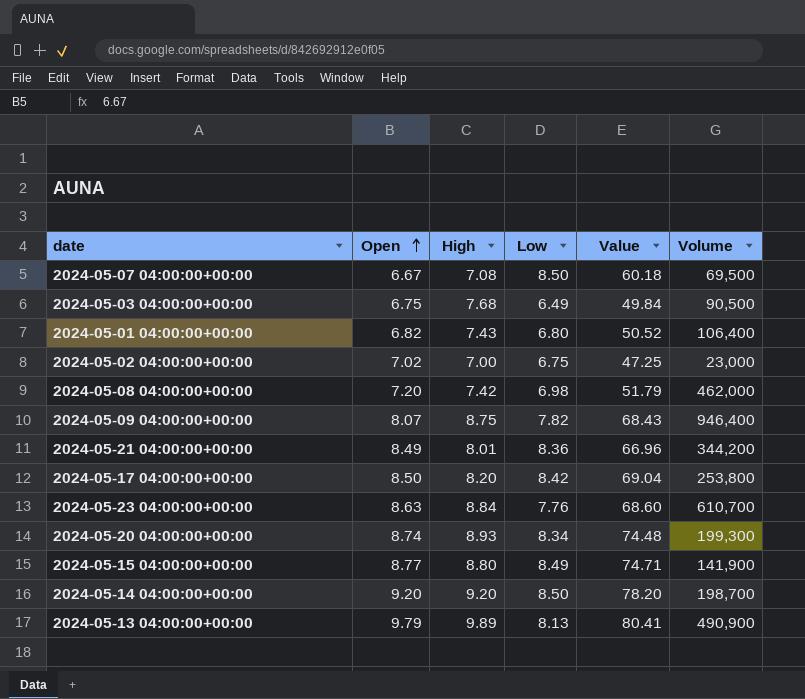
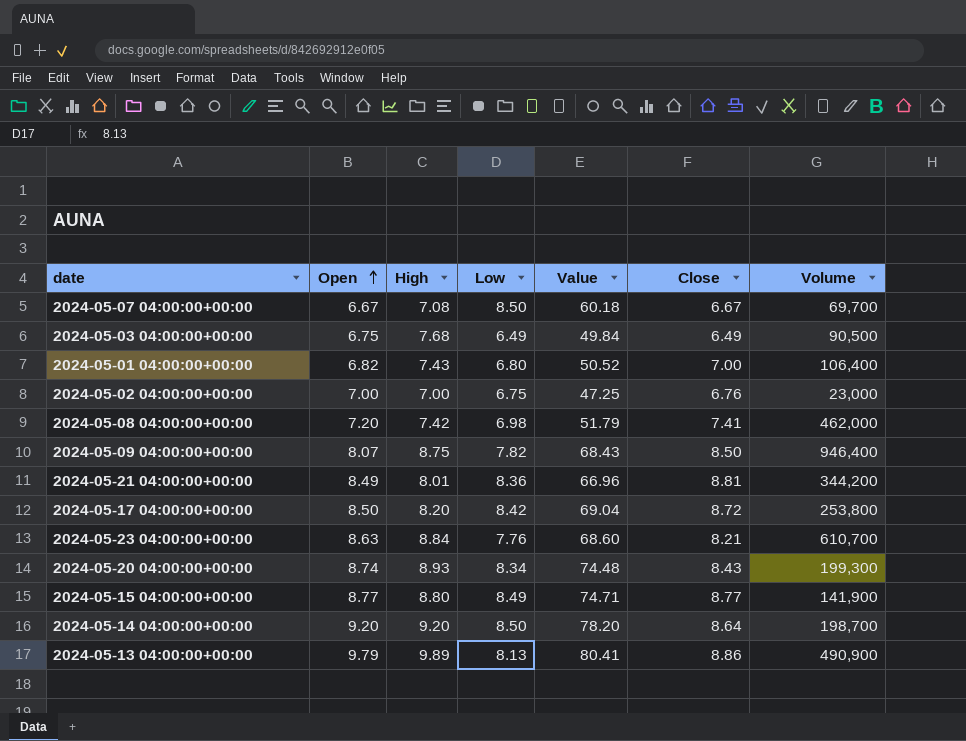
column Close | position: none -> 6
2024-05-07 04:00:00+00:00 | Volume: 69,500 -> 69,700
2024-05-02 04:00:00+00:00 | Open: 7.02 -> 7.00

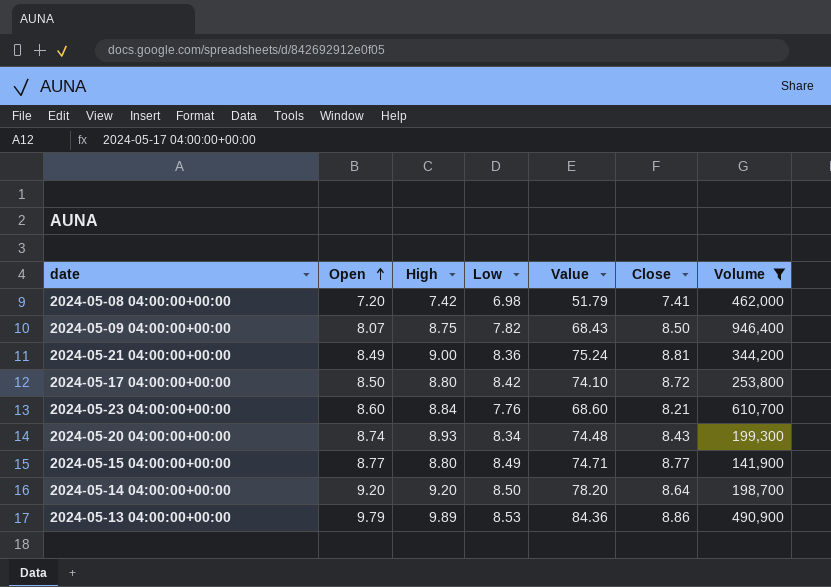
filter: none -> Volume >= 141,900
2024-05-21 04:00:00+00:00 | High: 8.01 -> 9.00
2024-05-21 04:00:00+00:00 | Value: 66.96 -> 75.24
2024-05-17 04:00:00+00:00 | High: 8.20 -> 8.80
2024-05-17 04:00:00+00:00 | Value: 69.04 -> 74.10
2024-05-23 04:00:00+00:00 | Open: 8.63 -> 8.60
2024-05-13 04:00:00+00:00 | Low: 8.13 -> 8.53
2024-05-13 04:00:00+00:00 | Value: 80.41 -> 84.36

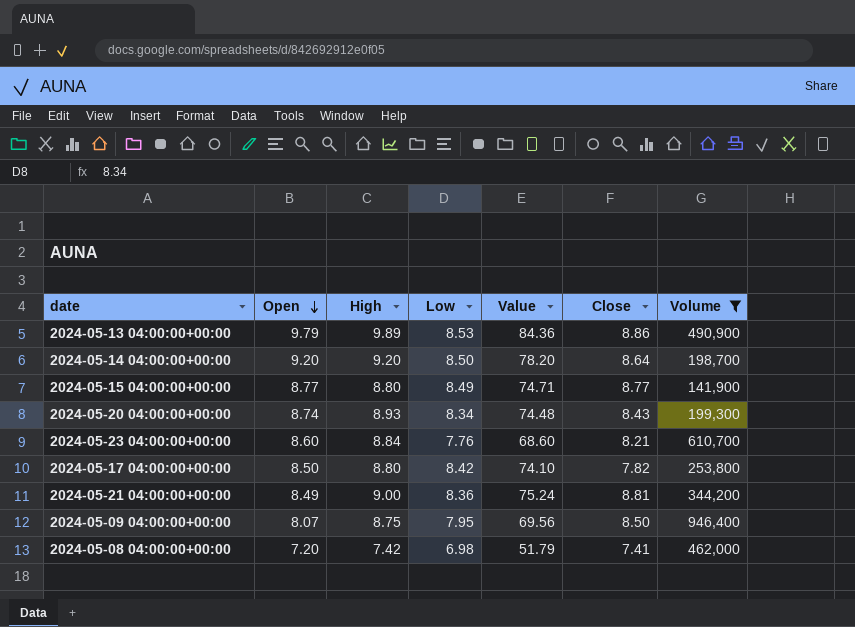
row order: Open ascending -> Open descending
2024-05-17 04:00:00+00:00 | Close: 8.72 -> 7.82
2024-05-09 04:00:00+00:00 | Low: 7.82 -> 7.95
2024-05-09 04:00:00+00:00 | Value: 68.43 -> 69.56

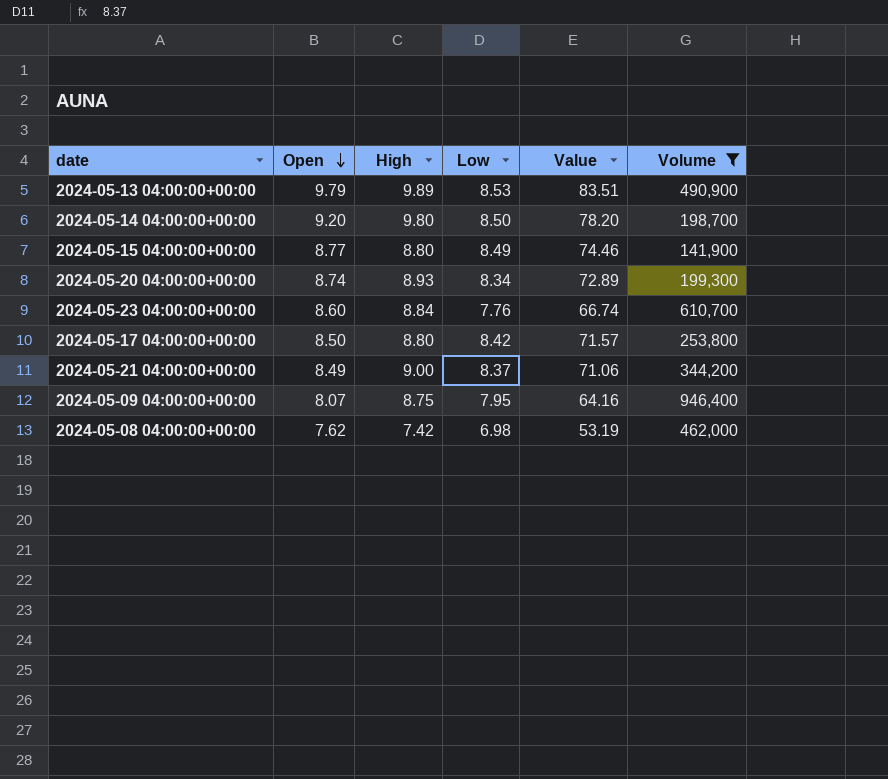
column Close | position: 6 -> none
column Value | formula: [High] * [Low] -> [Open] * [Low]
2024-05-14 04:00:00+00:00 | High: 9.20 -> 9.80
2024-05-21 04:00:00+00:00 | Low: 8.36 -> 8.37
2024-05-08 04:00:00+00:00 | Open: 7.20 -> 7.62

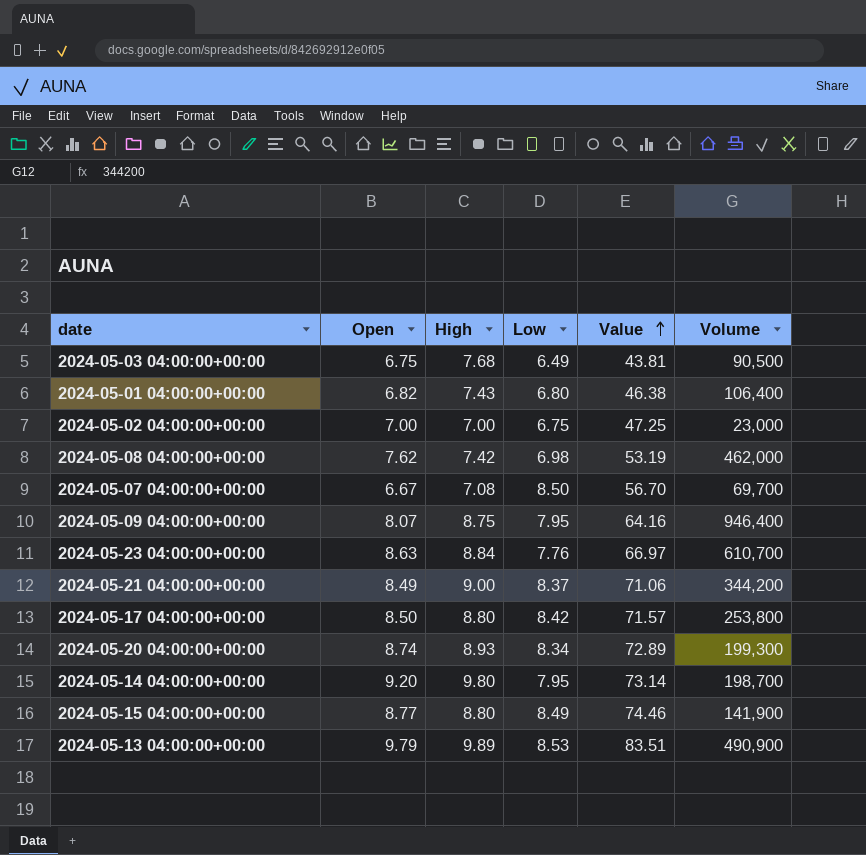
filter: Volume >= 141,900 -> none
row order: Open descending -> Value ascending
2024-05-23 04:00:00+00:00 | Open: 8.60 -> 8.63
2024-05-23 04:00:00+00:00 | Value: 66.74 -> 66.97
2024-05-14 04:00:00+00:00 | Low: 8.50 -> 7.95
2024-05-14 04:00:00+00:00 | Value: 78.20 -> 73.14

